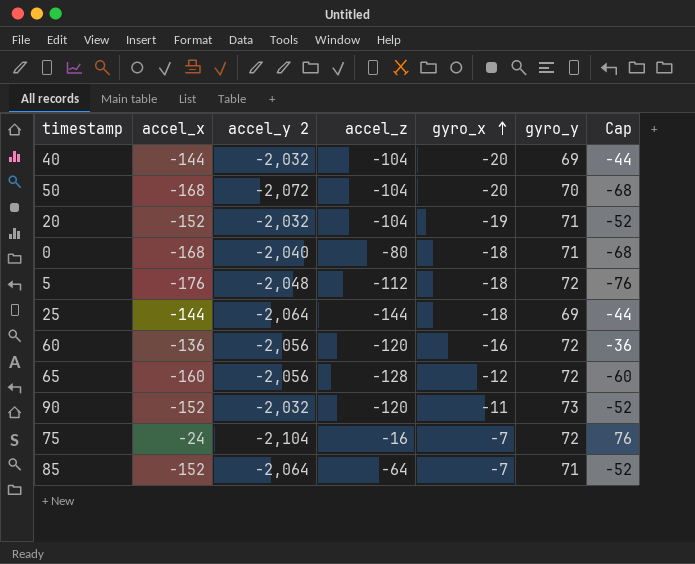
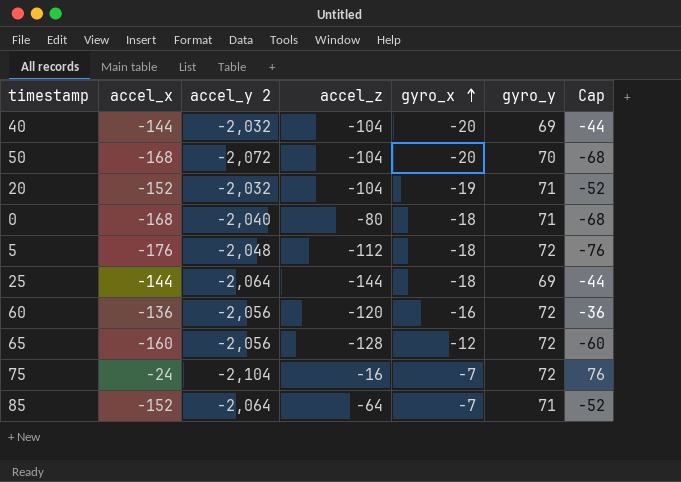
row 90: -152 | -2,032 | -120 | -11 | 73 | -52 -> none

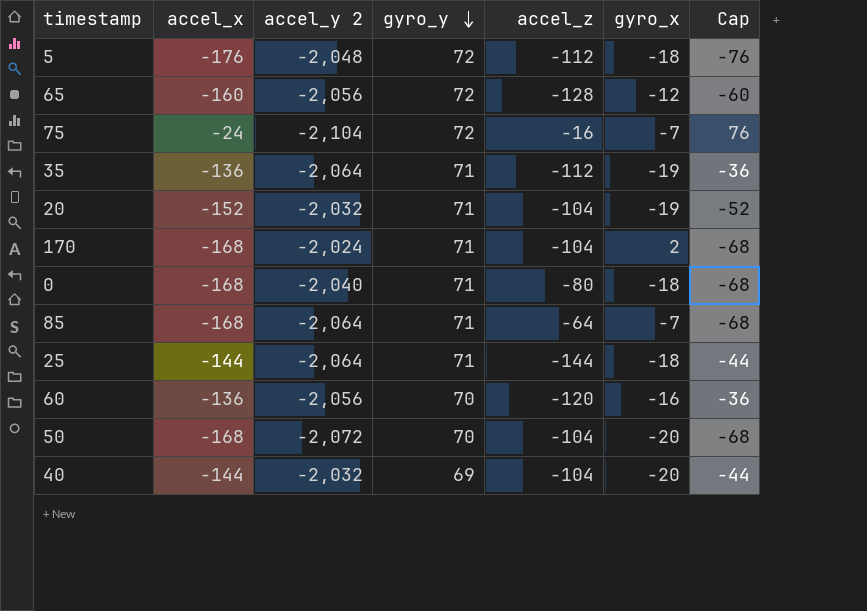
row order: gyro_x ascending -> gyro_y descending
column gyro_y | position: 6 -> 4
row 35: none -> -136 | -2,064 | 71 | -112 | -19 | -36
row 170: none -> -168 | -2,024 | 71 | -104 | 2 | -68
85 | accel_x: -152 -> -168
85 | Cap: -52 -> -68
25 | gyro_y: 69 -> 71
60 | gyro_y: 72 -> 70

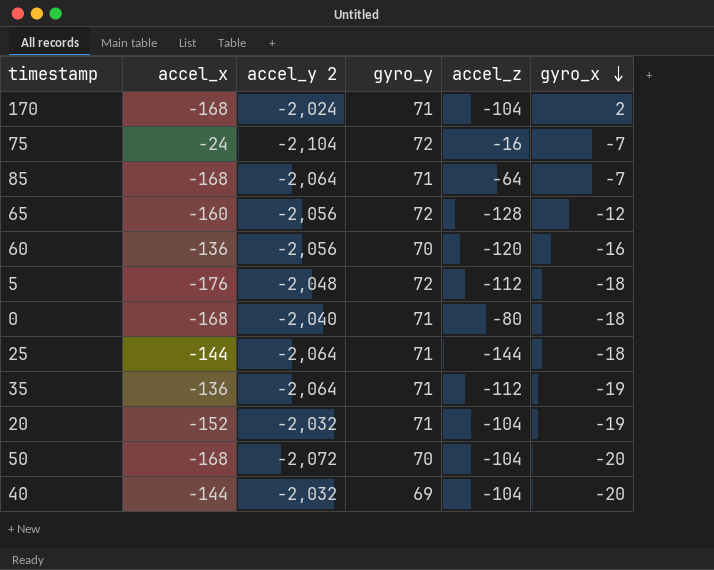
row order: gyro_y descending -> gyro_x descending
column Cap | formula: [accel_x] + 100 -> none

